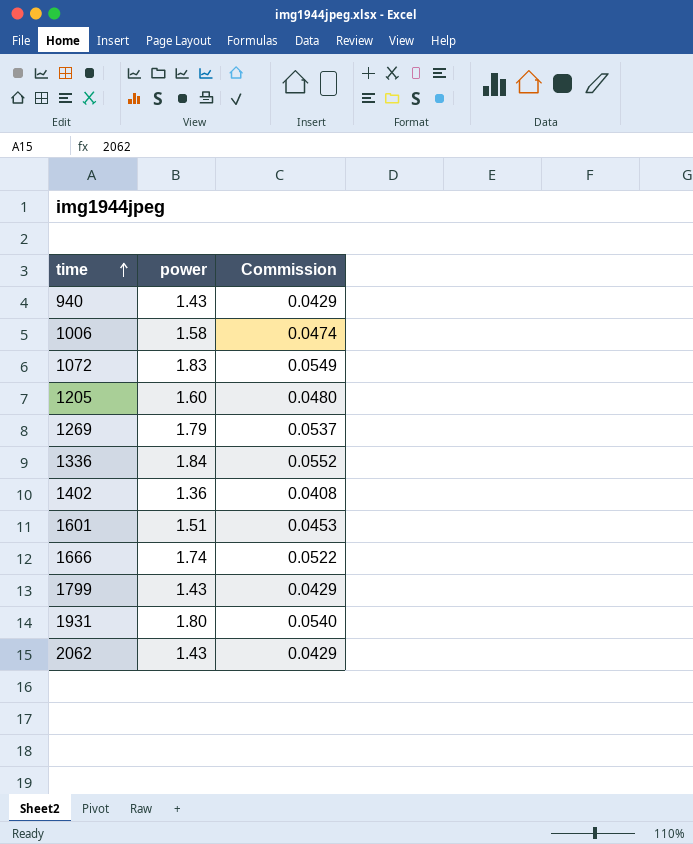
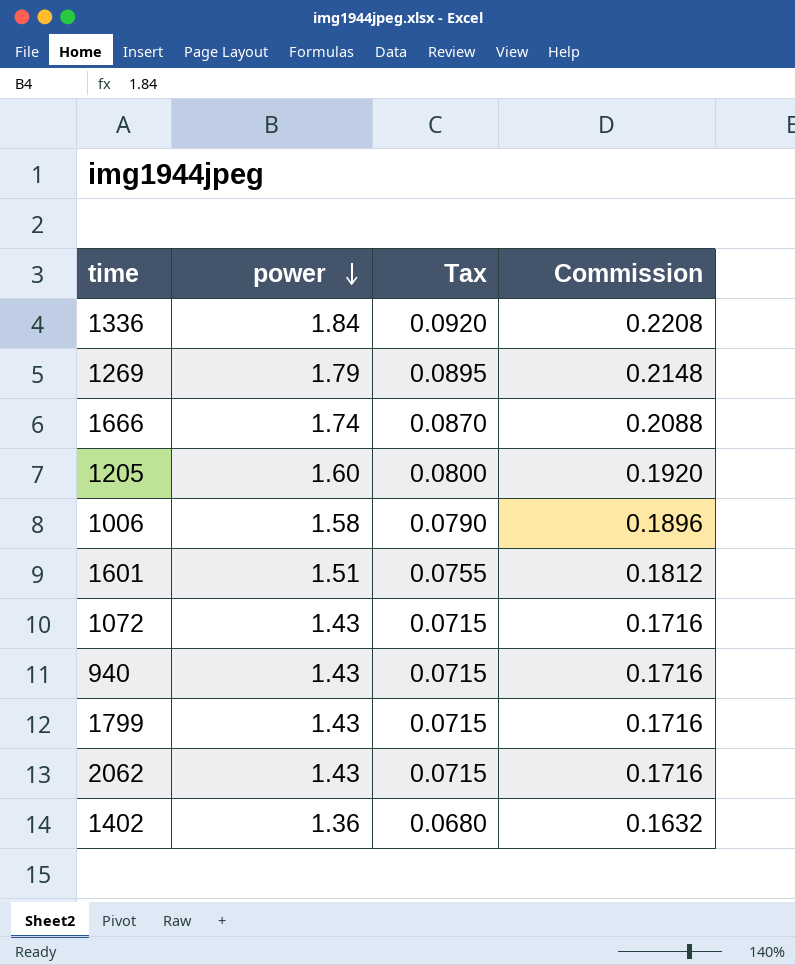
row order: time ascending -> power descending
column Tax | formula: none -> [power] * 0.05
column Commission | formula: [power] * 0.03 -> [power] * 0.12
row 1931: 1.80 | 0.0540 -> none
1072 | power: 1.83 -> 1.43

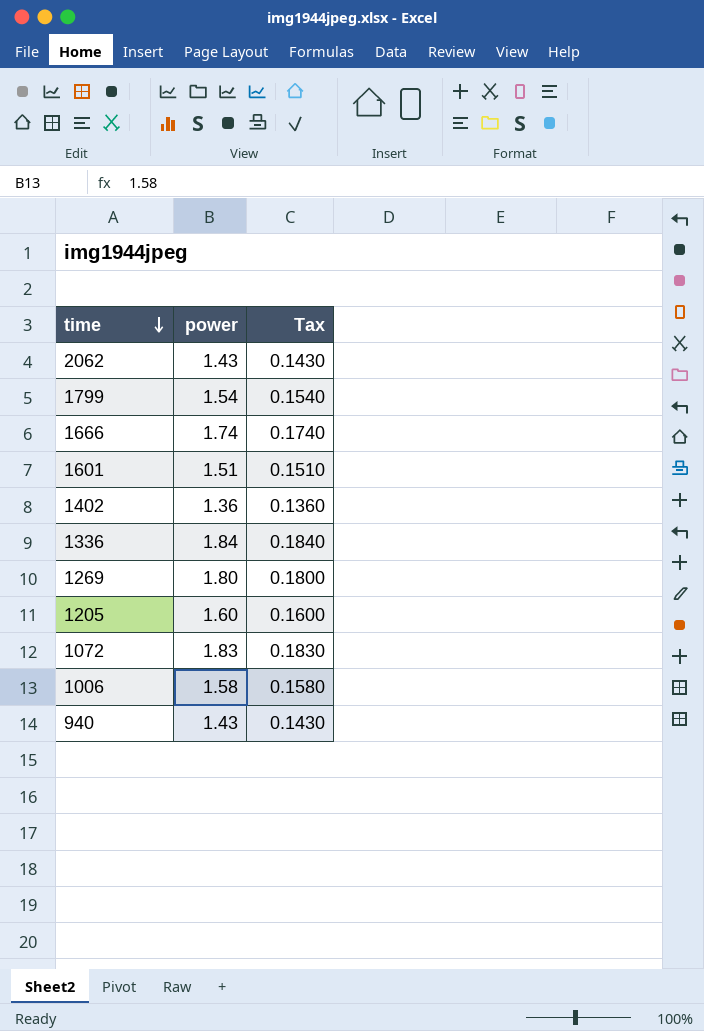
row order: power descending -> time descending
column Commission | formula: [power] * 0.12 -> none
column Tax | formula: [power] * 0.05 -> [power] * 0.1
1799 | power: 1.43 -> 1.54
1269 | power: 1.79 -> 1.80
1072 | power: 1.43 -> 1.83

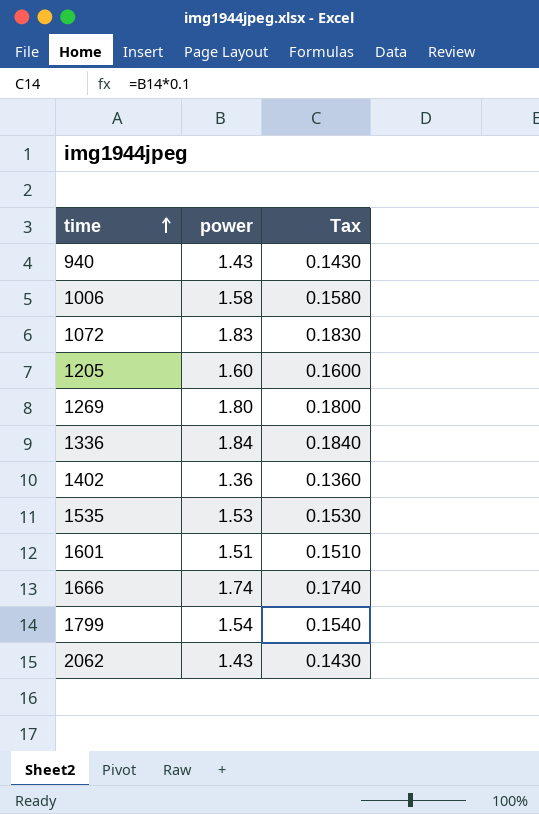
row order: time descending -> time ascending
row 1535: none -> 1.53 | 0.1530

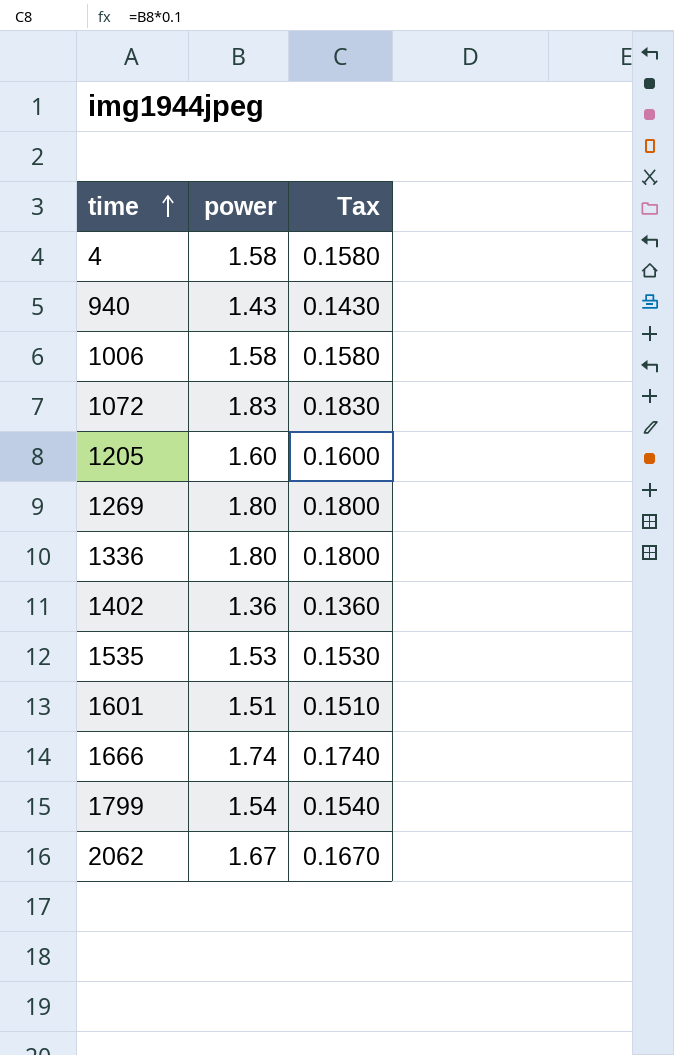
row 4: none -> 1.58 | 0.1580
1336 | power: 1.84 -> 1.80
1336 | Tax: 0.1840 -> 0.1800
2062 | power: 1.43 -> 1.67
2062 | Tax: 0.1430 -> 0.1670

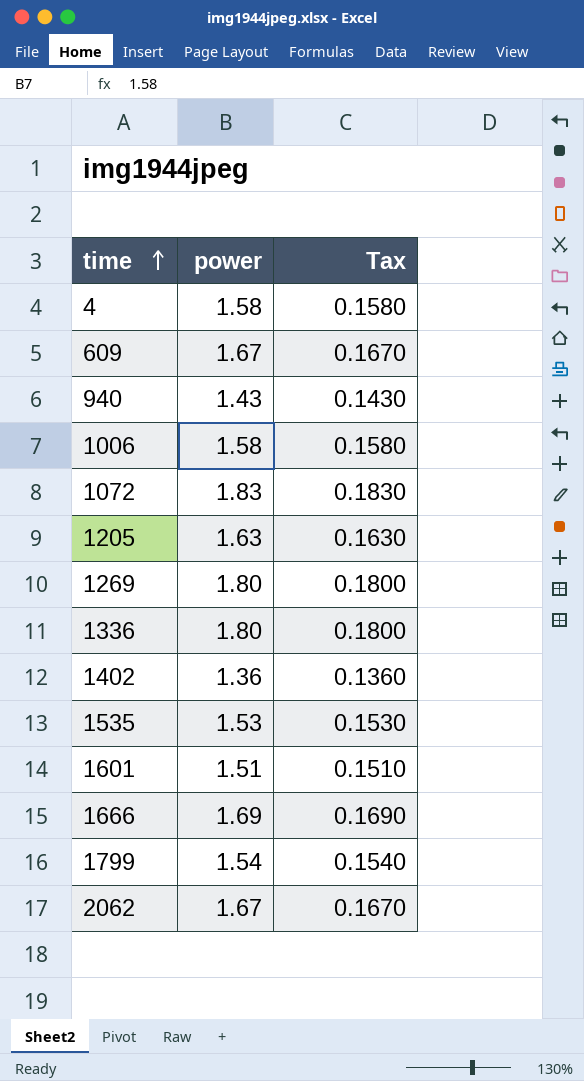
row 609: none -> 1.67 | 0.1670
1205 | power: 1.60 -> 1.63
1205 | Tax: 0.1600 -> 0.1630
1666 | power: 1.74 -> 1.69
1666 | Tax: 0.1740 -> 0.1690

